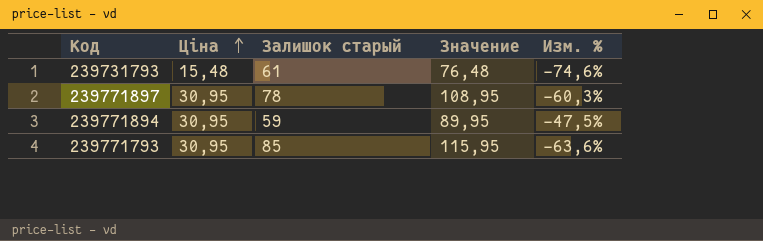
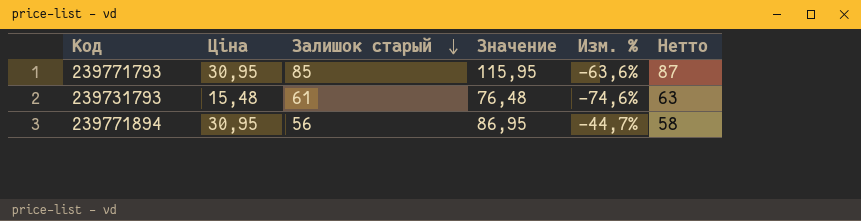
row order: Ціна ascending -> Залишок старый descending
column Нетто | formula: none -> [Залишок старый] + 2
row 239771897: 30,95 | 78 | 108,95 | -60,3% -> none
239771894 | Залишок старый: 59 -> 56
239771894 | Значение: 89,95 -> 86,95
239771894 | Изм. %: -47,5% -> -44,7%

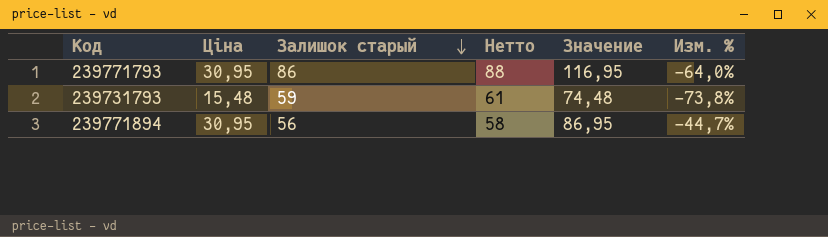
column Нетто | position: 6 -> 4
239771793 | Залишок старый: 85 -> 86
239771793 | Нетто: 87 -> 88
239771793 | Значение: 115,95 -> 116,95
239771793 | Изм. %: -63,6% -> -64,0%
239731793 | Залишок старый: 61 -> 59
239731793 | Нетто: 63 -> 61
239731793 | Значение: 76,48 -> 74,48
239731793 | Изм. %: -74,6% -> -73,8%

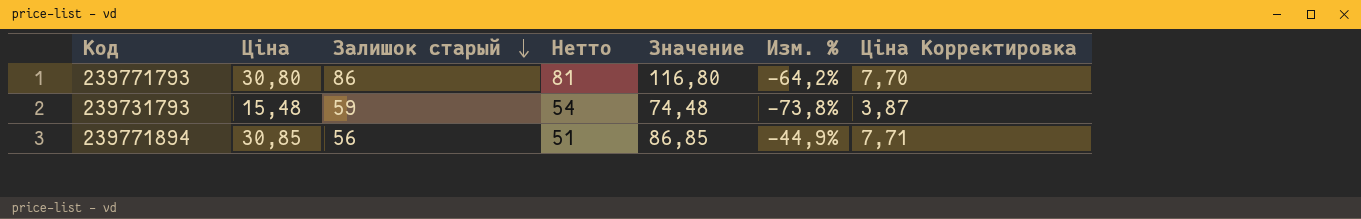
column Нетто | formula: [Залишок старый] + 2 -> [Залишок старый] - 5
column Ціна Корректировка | formula: none -> [Ціна] * 0,25
239771793 | Ціна: 30,95 -> 30,80
239771793 | Значение: 116,95 -> 116,80
239771793 | Изм. %: -64,0% -> -64,2%
239771894 | Ціна: 30,95 -> 30,85
239771894 | Значение: 86,95 -> 86,85
239771894 | Изм. %: -44,7% -> -44,9%

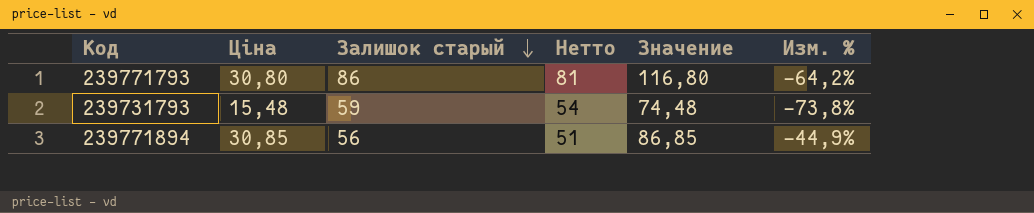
column Ціна Корректировка | formula: [Ціна] * 0,25 -> none

